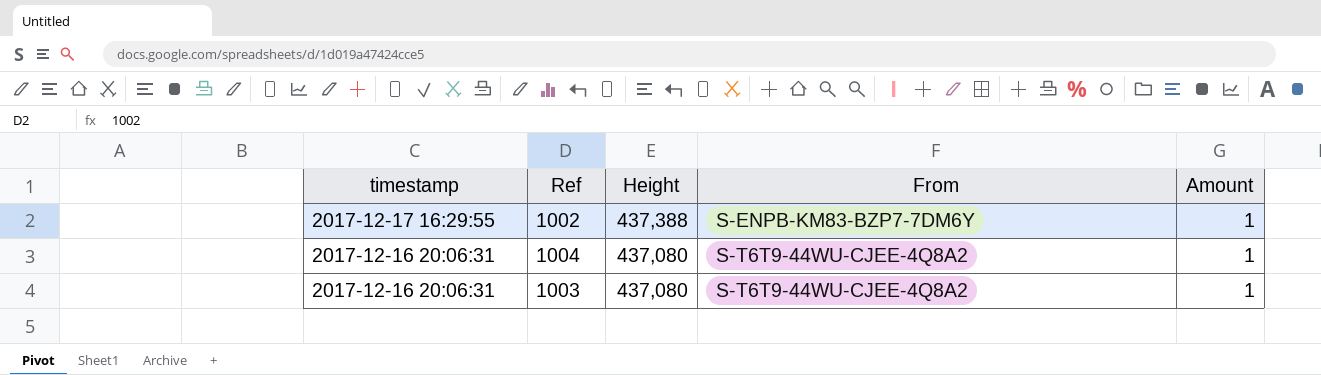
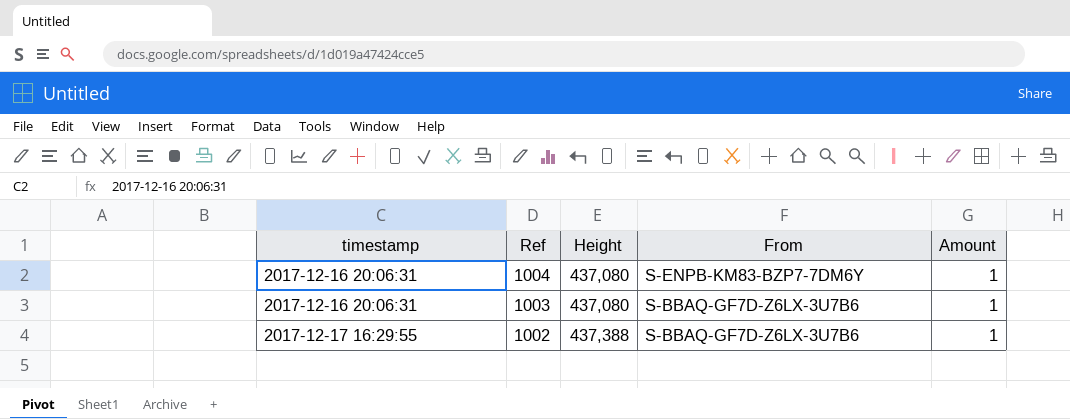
row order: timestamp descending -> timestamp ascending
1004 | From: S-T6T9-44WU-CJEE-4Q8A2 -> S-ENPB-KM83-BZP7-7DM6Y
1003 | From: S-T6T9-44WU-CJEE-4Q8A2 -> S-BBAQ-GF7D-Z6LX-3U7B6
1002 | From: S-ENPB-KM83-BZP7-7DM6Y -> S-BBAQ-GF7D-Z6LX-3U7B6

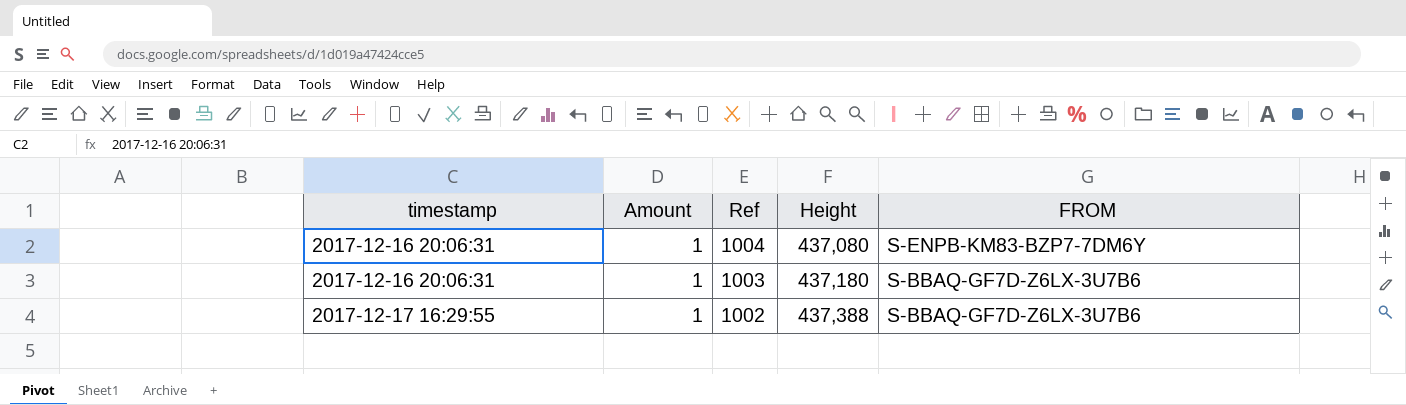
column Amount | position: 5 -> 2
column name: From -> FROM
1003 | Height: 437,080 -> 437,180

